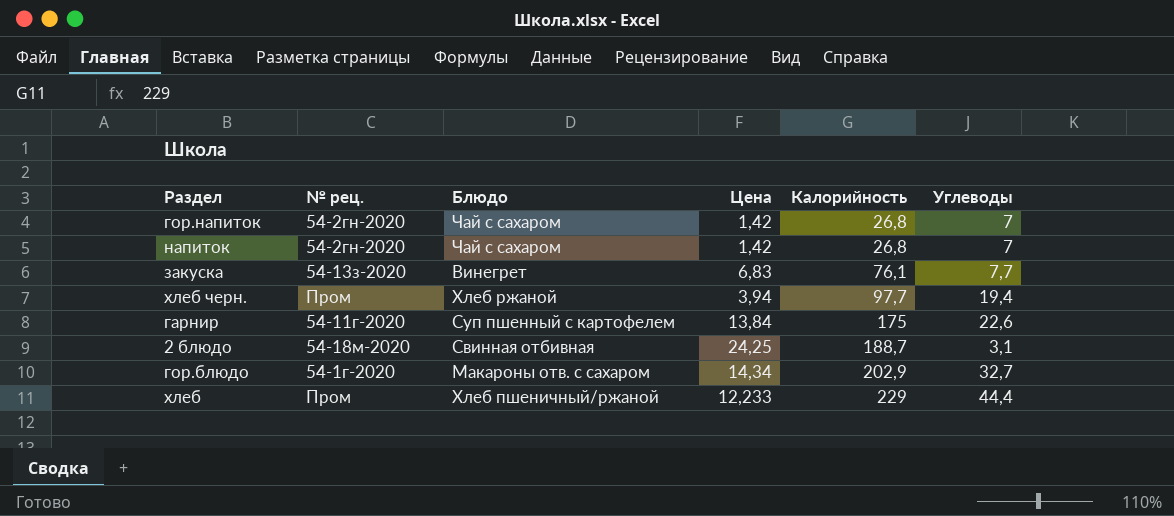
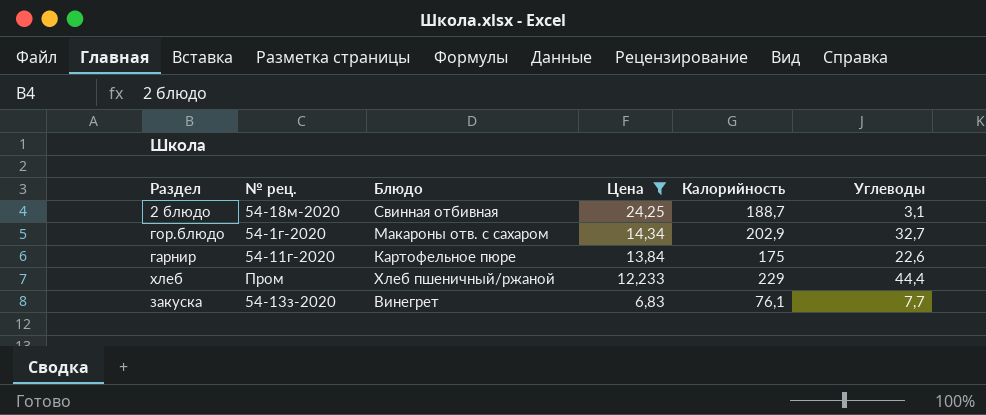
filter: none -> Цена >= 6,83
row order: Калорийность ascending -> Цена descending
гарнир | Блюдо: Суп пшенный с картофелем -> Картофельное пюре

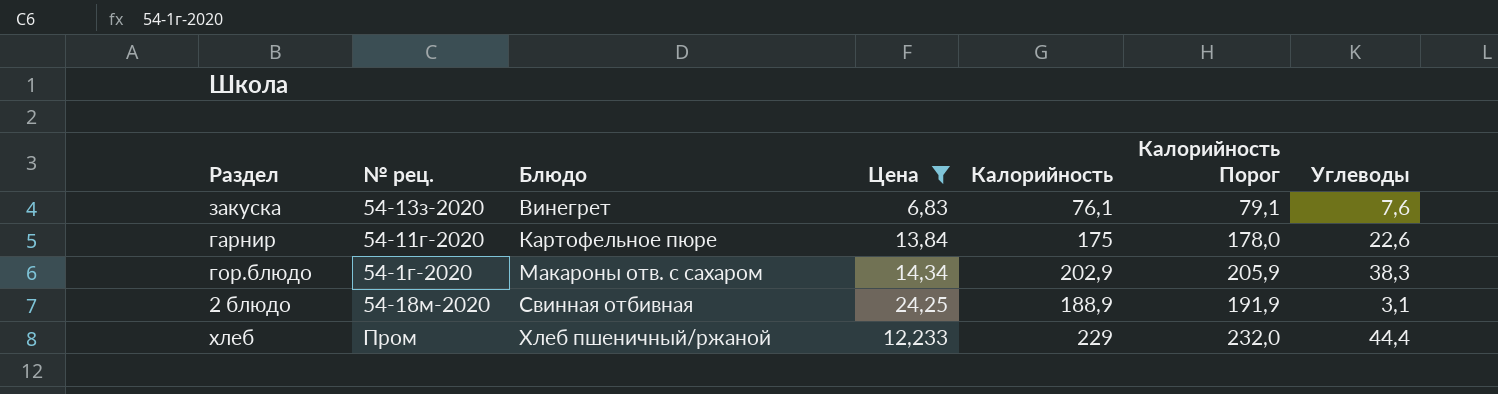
row order: Цена descending -> Блюдо ascending
column Калорийность Порог | formula: none -> [Калорийность] + 3
закуска | Углеводы: 7,7 -> 7,6
гор.блюдо | Углеводы: 32,7 -> 38,3
2 блюдо | Калорийность: 188,7 -> 188,9

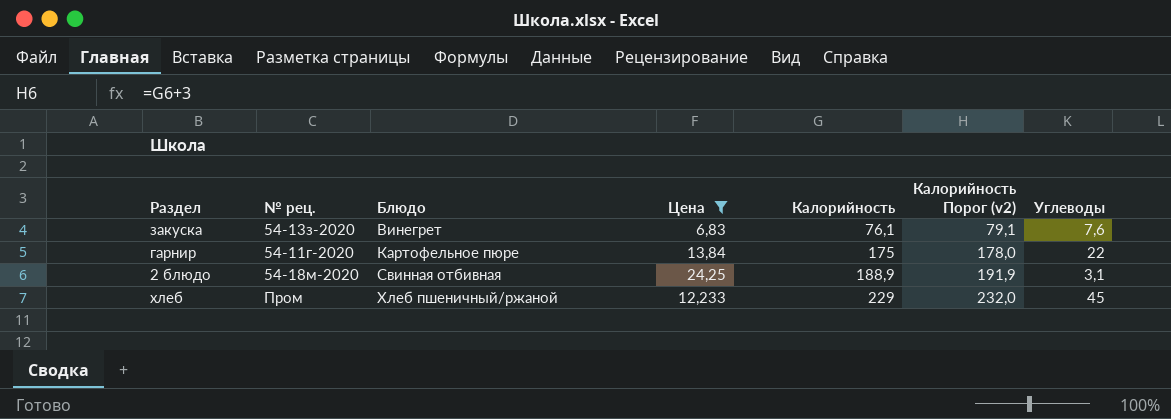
column name: Калорийность Порог -> Калорийность Порог (v2)
row гор.блюдо: 54-1г-2020 | Макароны отв. с сахаром | 14,34 | 202,9 | 205,9 | 38,3 -> none
гарнир | Углеводы: 22,6 -> 22
хлеб | Углеводы: 44,4 -> 45

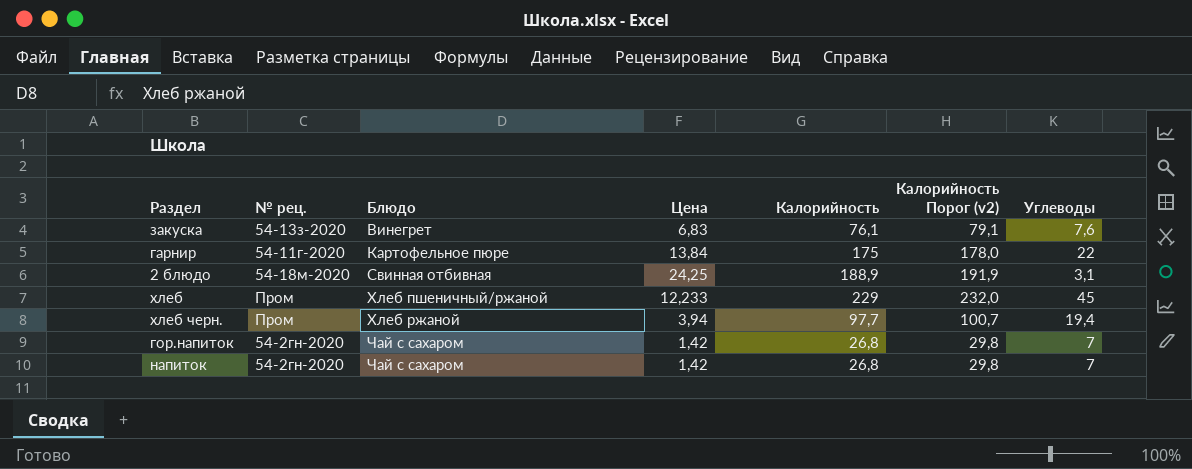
filter: Цена >= 6,83 -> none

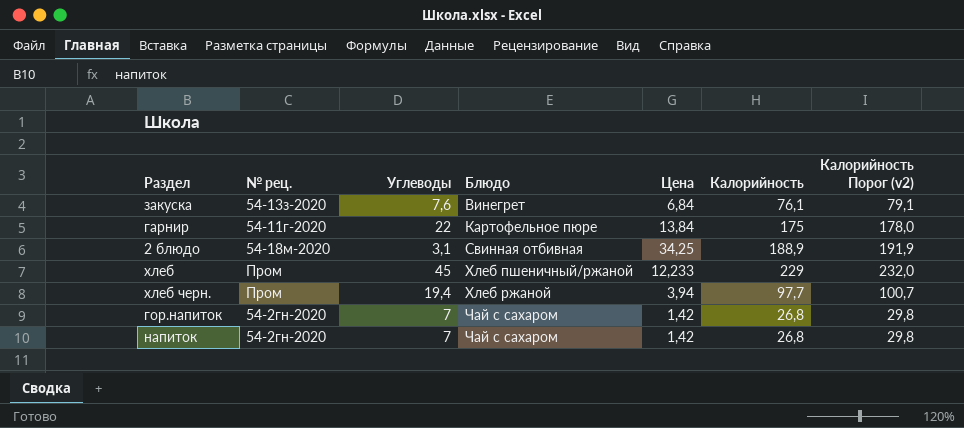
column Углеводы | position: 7 -> 3
закуска | Цена: 6,83 -> 6,84
2 блюдо | Цена: 24,25 -> 34,25

